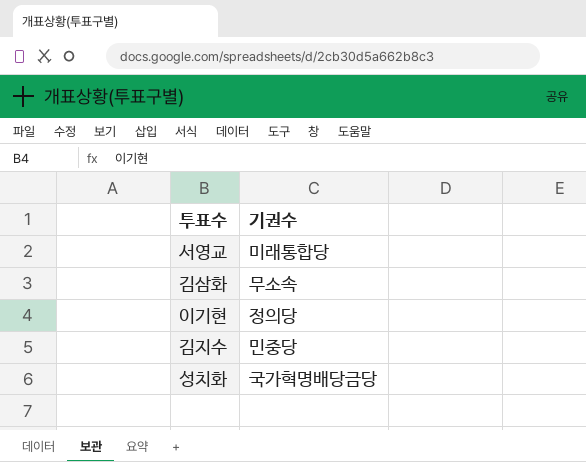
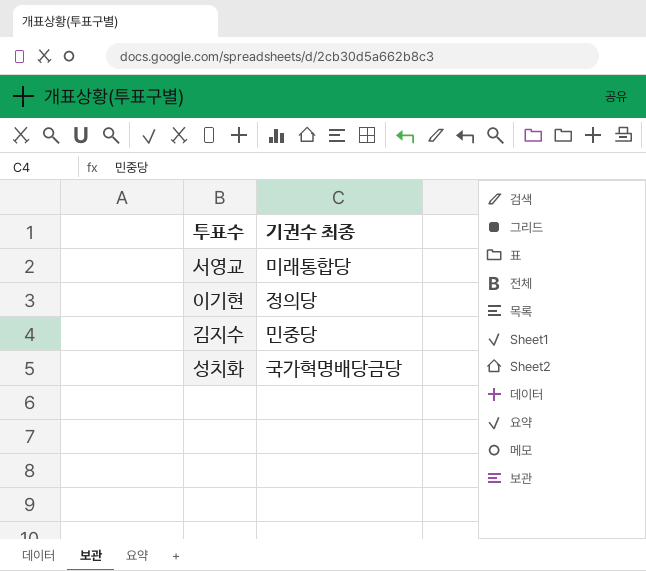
column name: 기권수 -> 기권수 최종
row 김삼화: 무소속 -> none

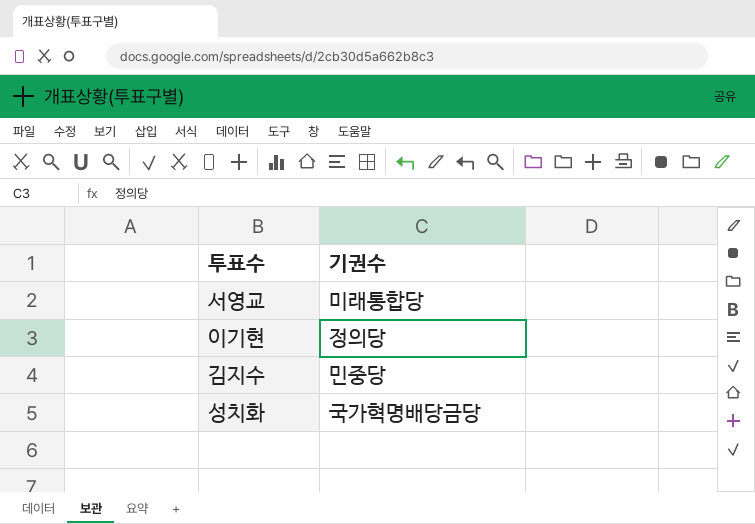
column name: 기권수 최종 -> 기권수

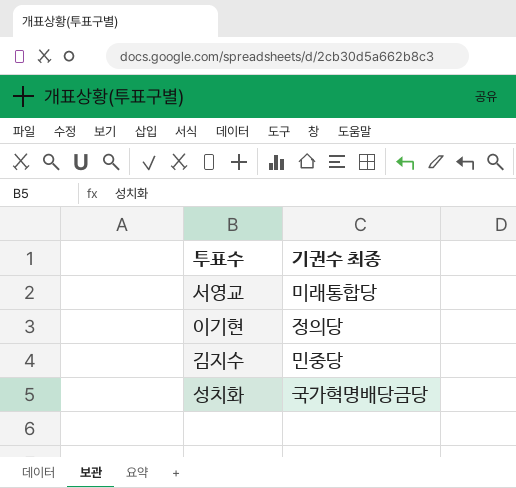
column name: 기권수 -> 기권수 최종

